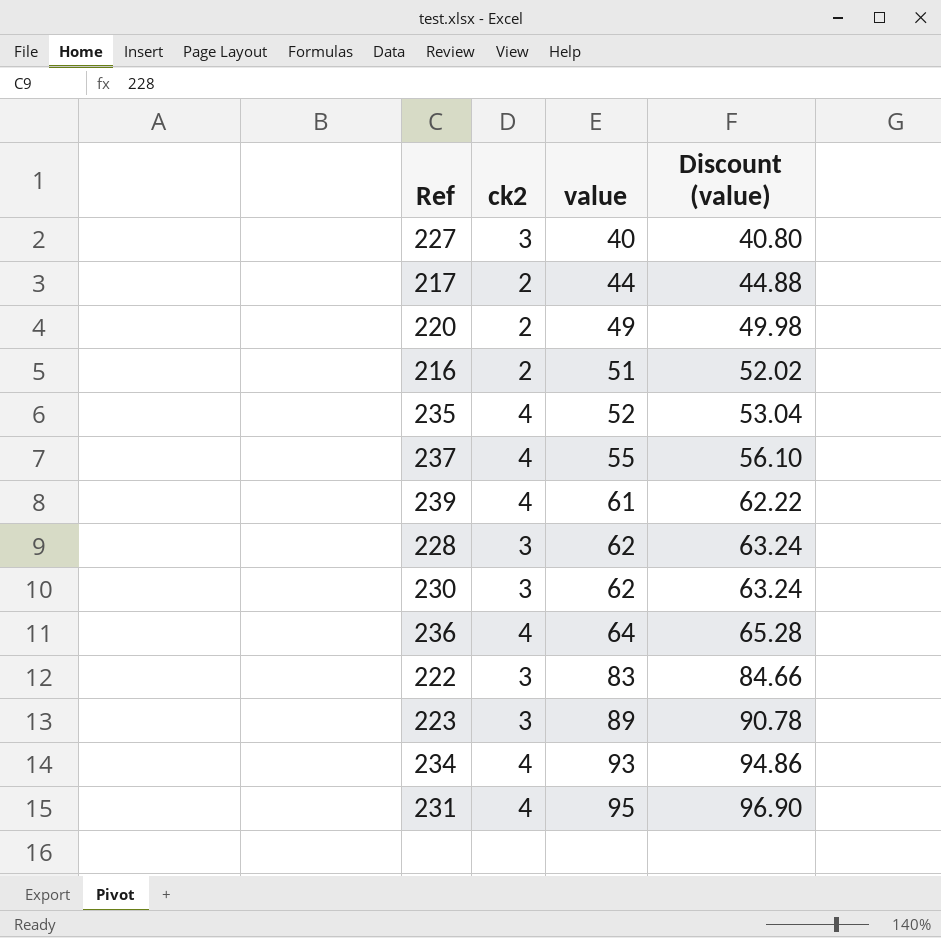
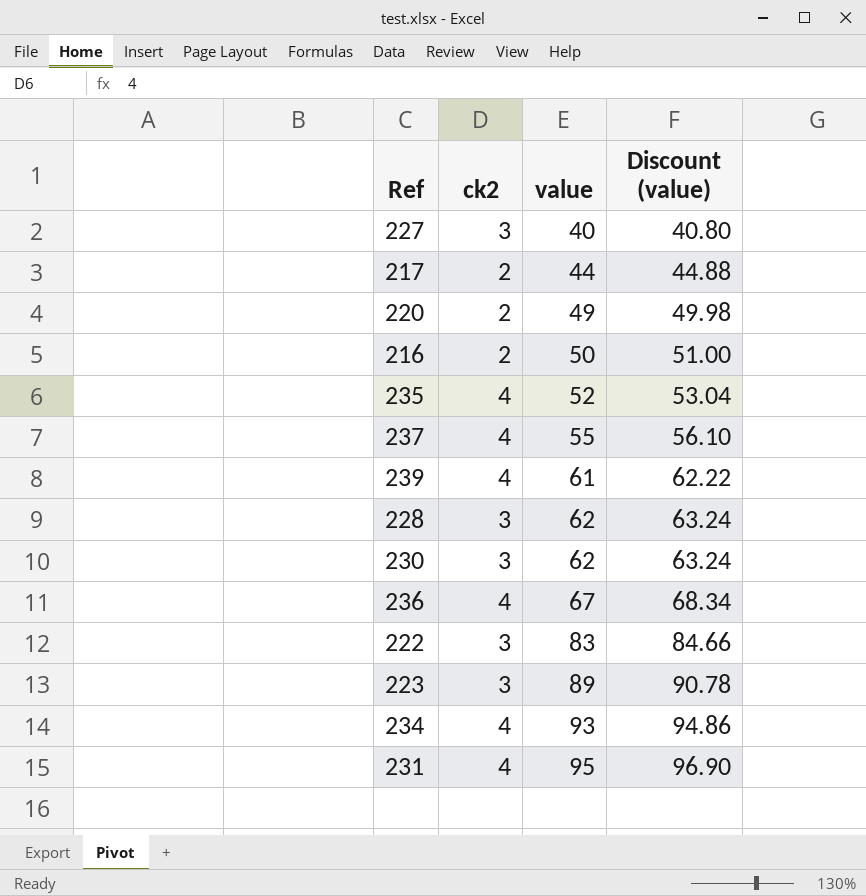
216 | value: 51 -> 50
216 | Discount (value): 52.02 -> 51.00
236 | value: 64 -> 67
236 | Discount (value): 65.28 -> 68.34

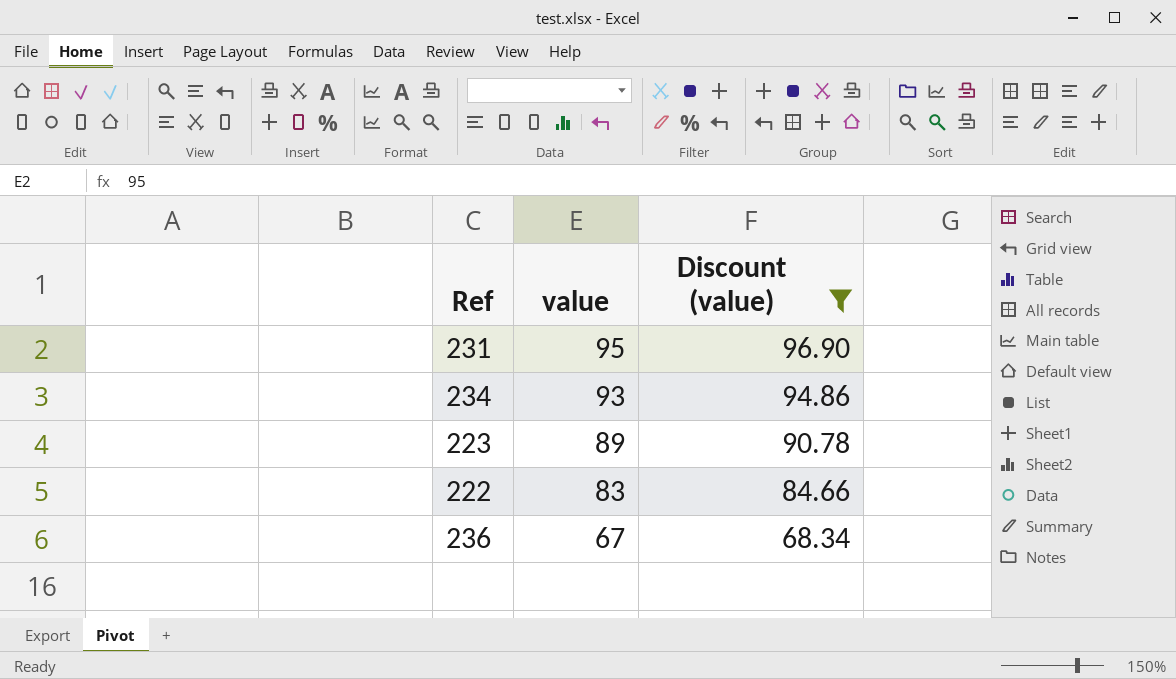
filter: none -> Discount (value) >= 68.34
row order: value ascending -> value descending
column ck2 | position: 2 -> none

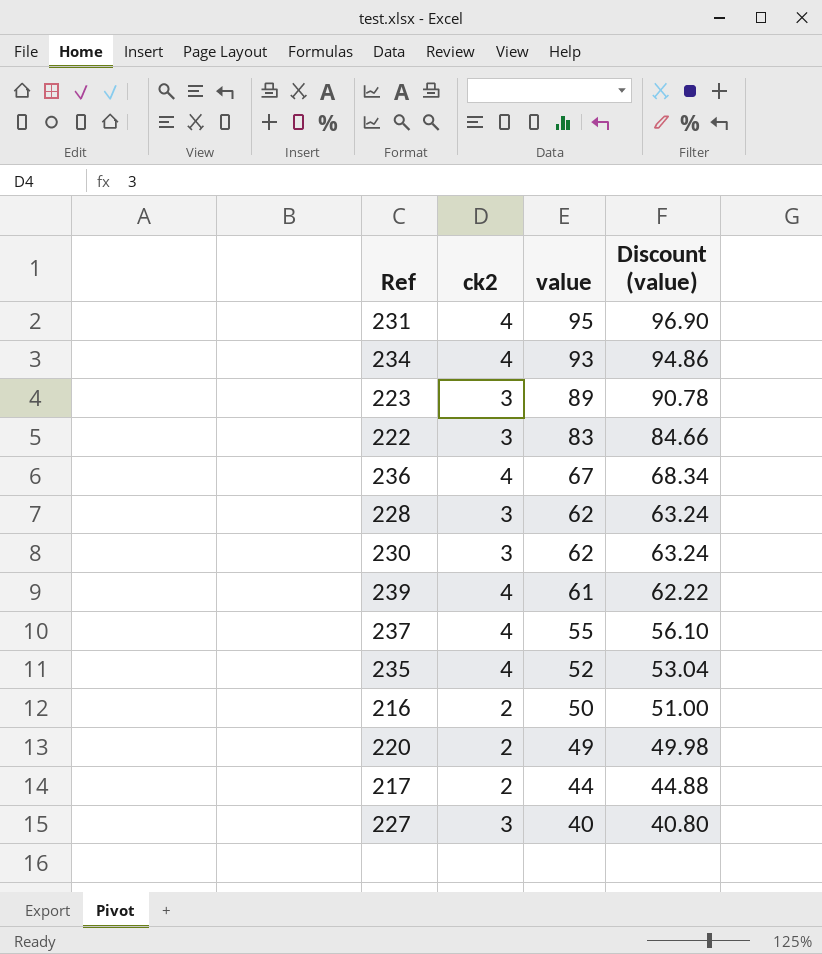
filter: Discount (value) >= 68.34 -> none
column ck2 | position: none -> 2

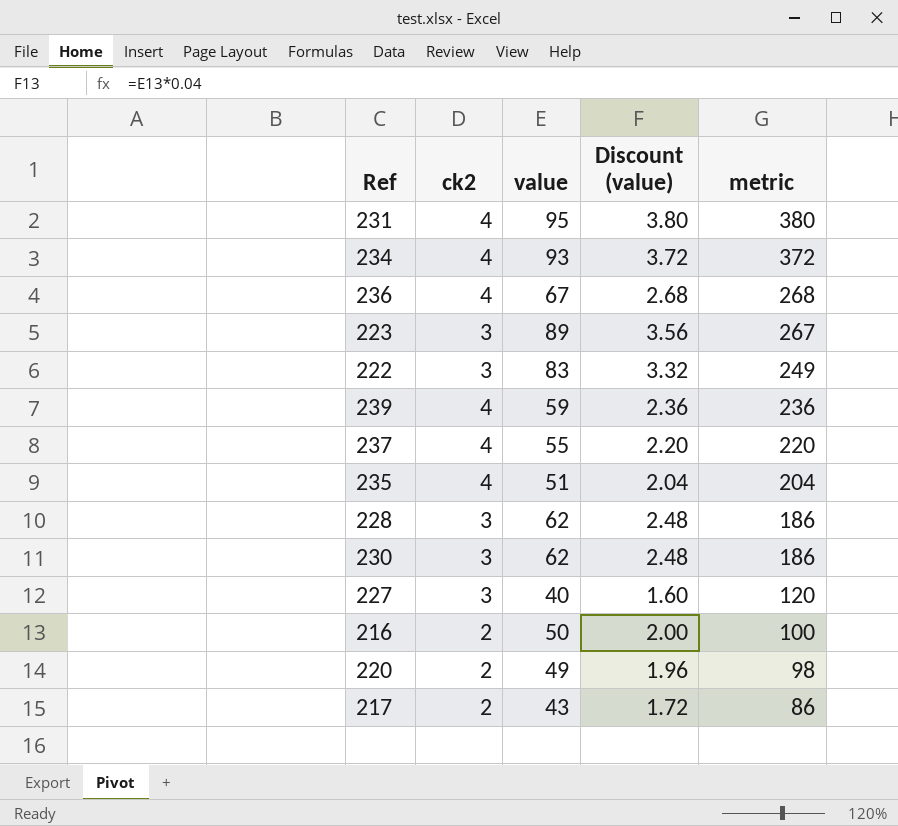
row order: value descending -> metric descending
column Discount (value) | formula: [value] * 1.02 -> [value] * 0.04
column metric | formula: none -> [ck2] * [value]
239 | value: 61 -> 59
235 | value: 52 -> 51
217 | value: 44 -> 43

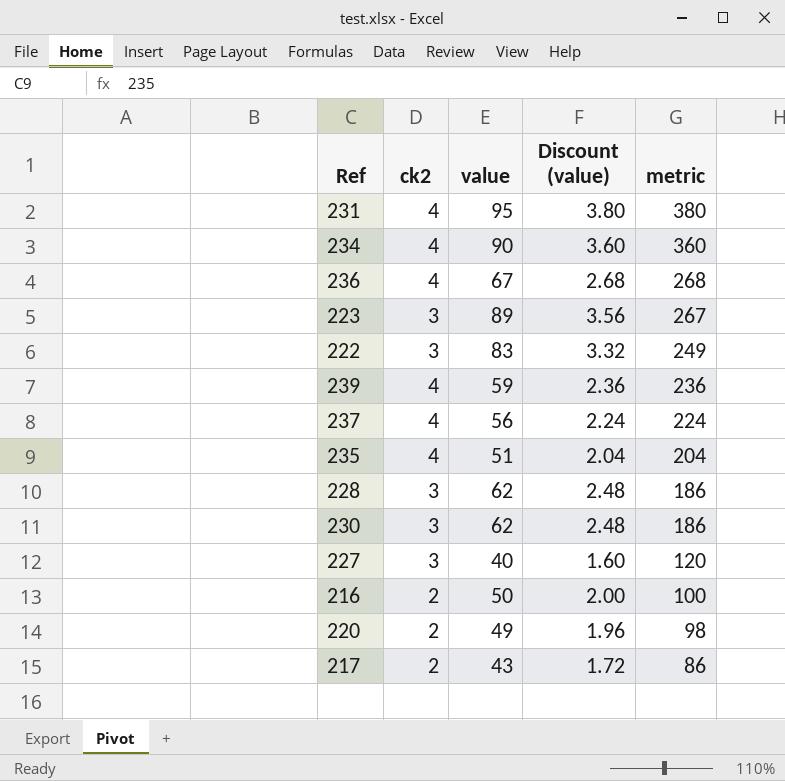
234 | value: 93 -> 90
234 | Discount (value): 3.72 -> 3.60
234 | metric: 372 -> 360
237 | value: 55 -> 56
237 | Discount (value): 2.20 -> 2.24
237 | metric: 220 -> 224

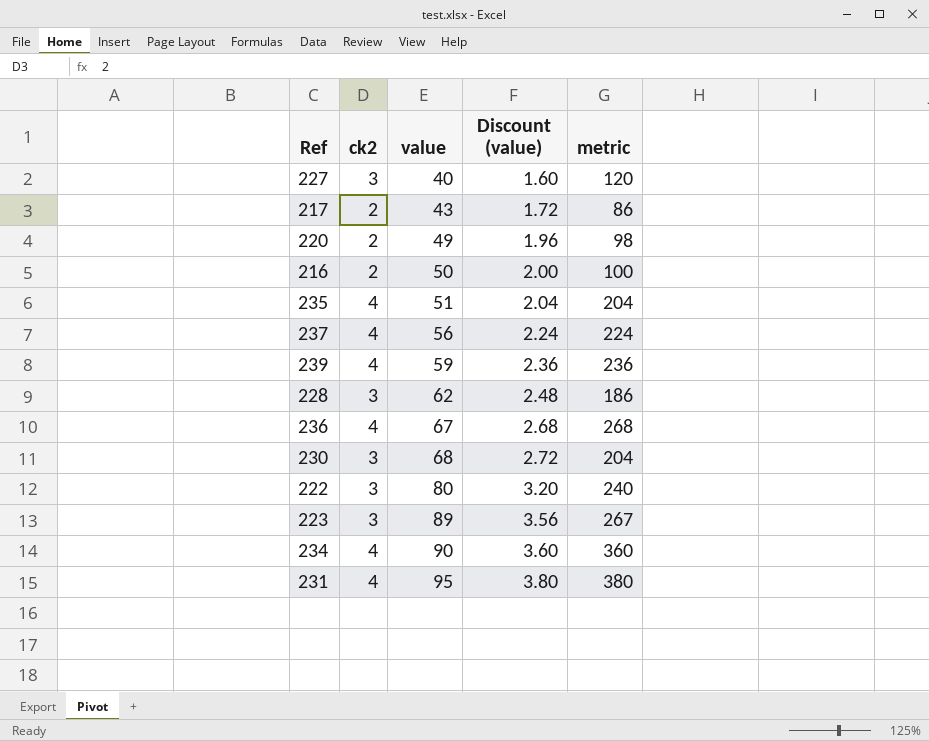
row order: metric descending -> value ascending
230 | value: 62 -> 68
230 | Discount (value): 2.48 -> 2.72
230 | metric: 186 -> 204
222 | value: 83 -> 80
222 | Discount (value): 3.32 -> 3.20
222 | metric: 249 -> 240

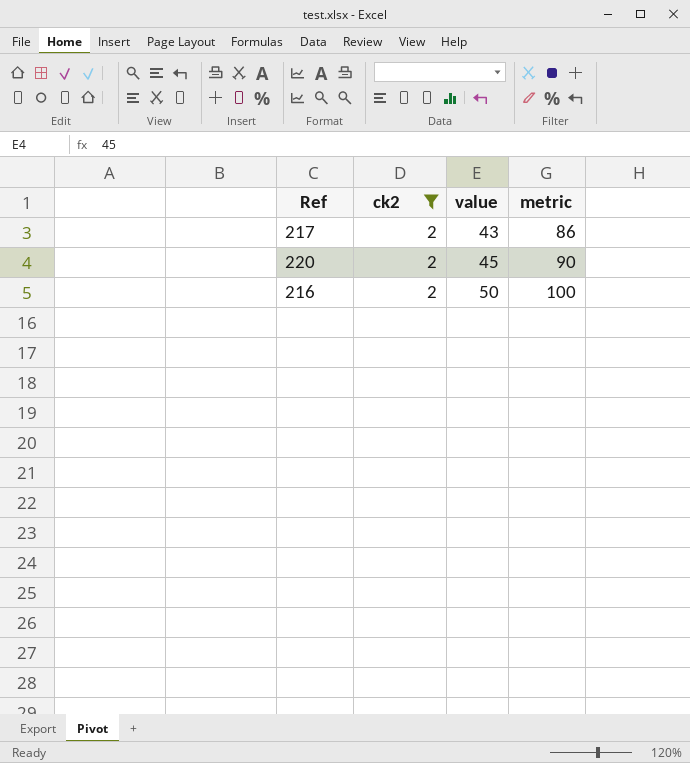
filter: none -> ck2 = 2
column Discount (value) | formula: [value] * 0.04 -> none
220 | value: 49 -> 45
220 | metric: 98 -> 90

